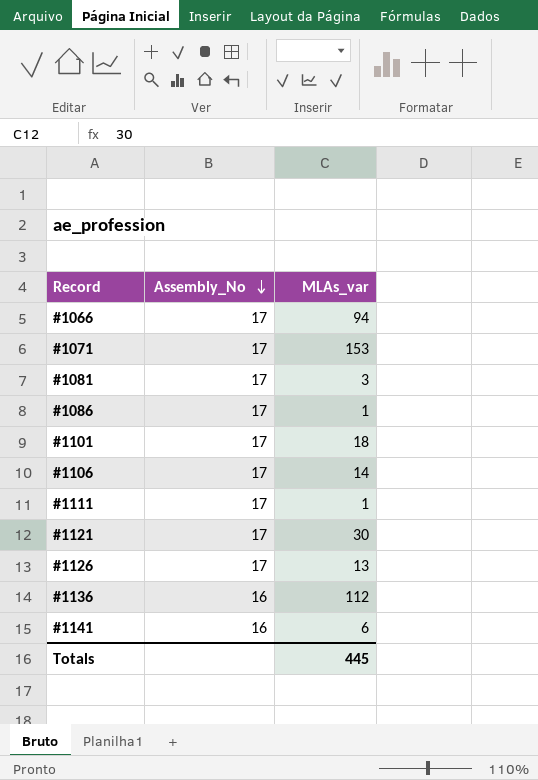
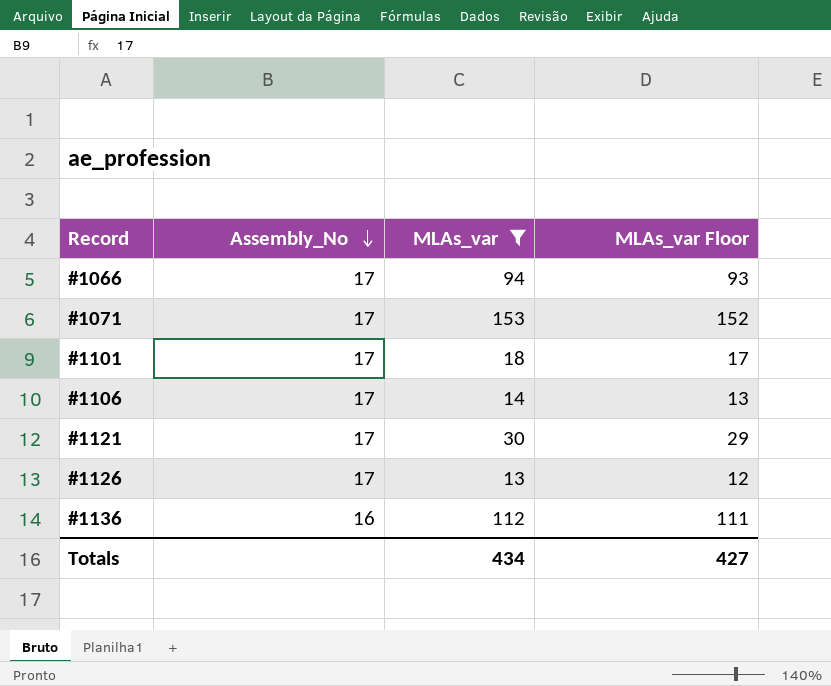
filter: none -> MLAs_var >= 13
column MLAs_var Floor | formula: none -> [MLAs_var] - 1
Totals | MLAs_var: 445 -> 434

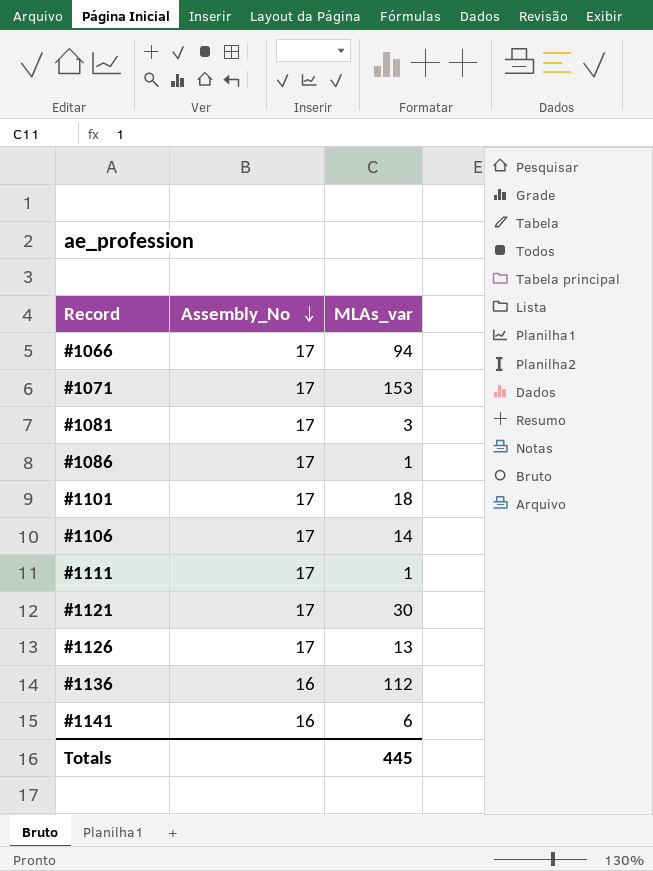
filter: MLAs_var >= 13 -> none
column MLAs_var Floor | formula: [MLAs_var] - 1 -> none
Totals | MLAs_var: 434 -> 445

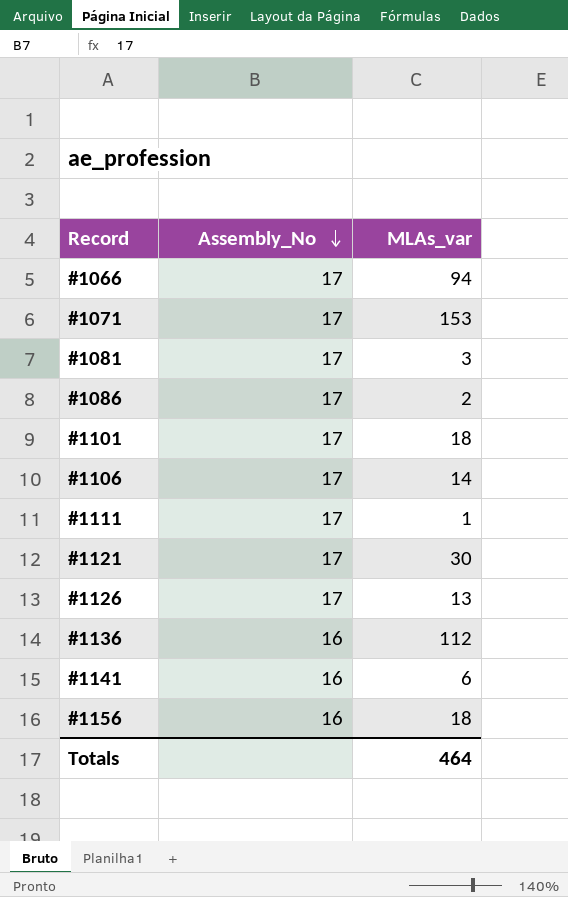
#1086 | MLAs_var: 1 -> 2
row #1156: none -> 16 | 18
Totals | MLAs_var: 445 -> 464

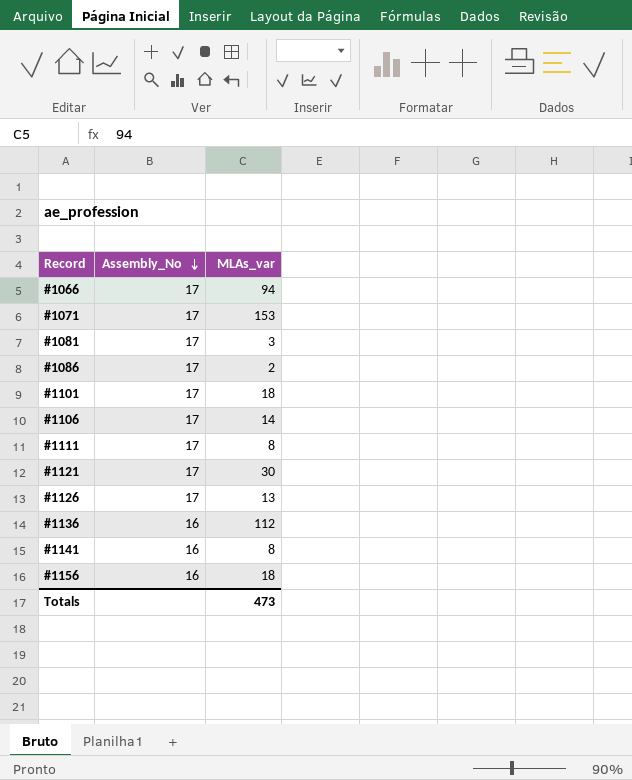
#1111 | MLAs_var: 1 -> 8
#1141 | MLAs_var: 6 -> 8
Totals | MLAs_var: 464 -> 473

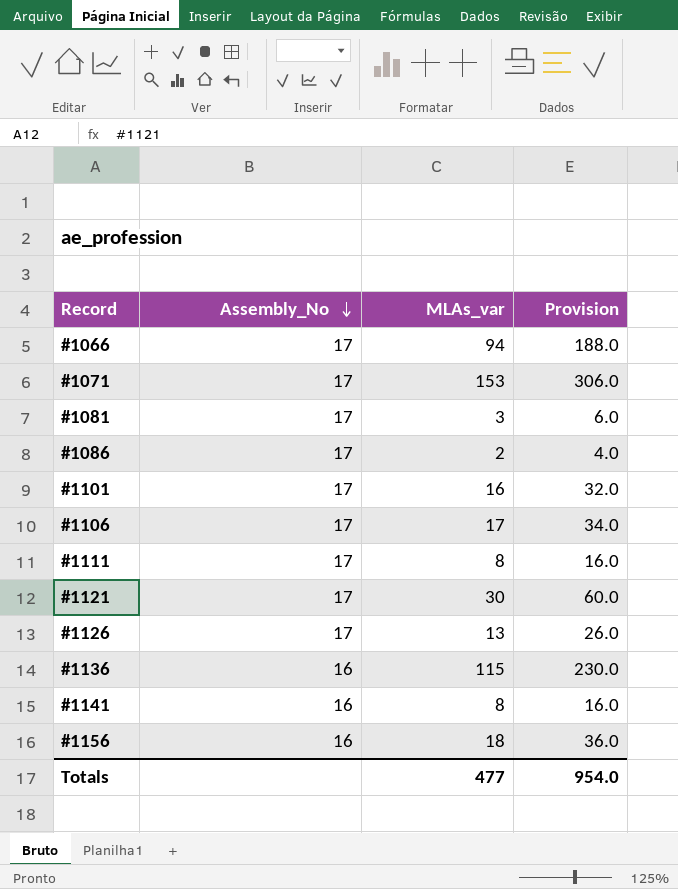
column Provision | formula: none -> [MLAs_var] * 2
#1101 | MLAs_var: 18 -> 16
#1106 | MLAs_var: 14 -> 17
#1136 | MLAs_var: 112 -> 115
Totals | MLAs_var: 473 -> 477

